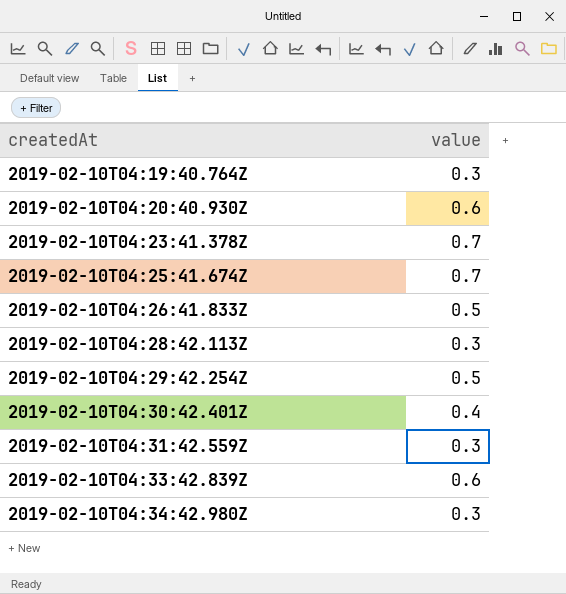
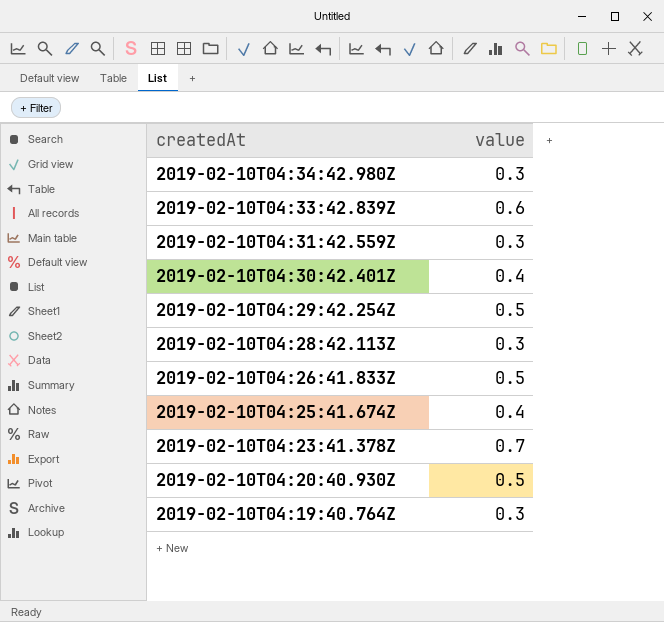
row order: createdAt ascending -> createdAt descending
2019-02-10T04:25:41.674Z | value: 0.7 -> 0.4
2019-02-10T04:20:40.930Z | value: 0.6 -> 0.5

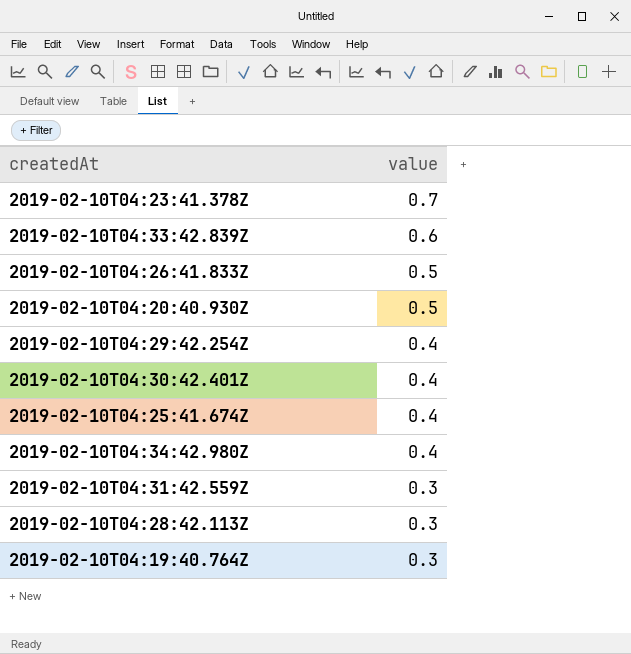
row order: createdAt descending -> value descending
2019-02-10T04:29:42.254Z | value: 0.5 -> 0.4
2019-02-10T04:34:42.980Z | value: 0.3 -> 0.4

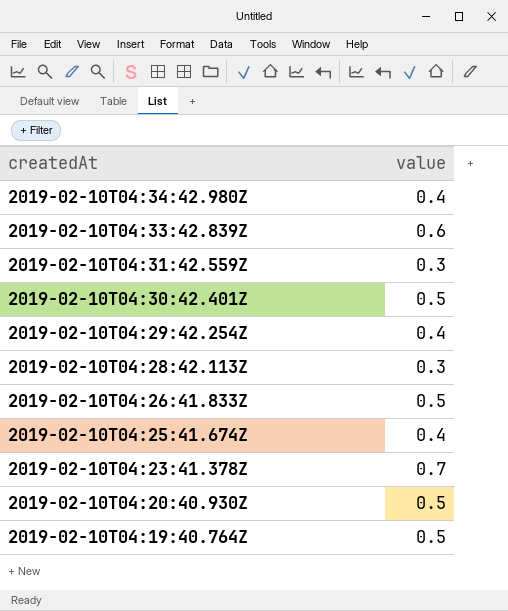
row order: value descending -> createdAt descending
2019-02-10T04:30:42.401Z | value: 0.4 -> 0.5
2019-02-10T04:19:40.764Z | value: 0.3 -> 0.5

